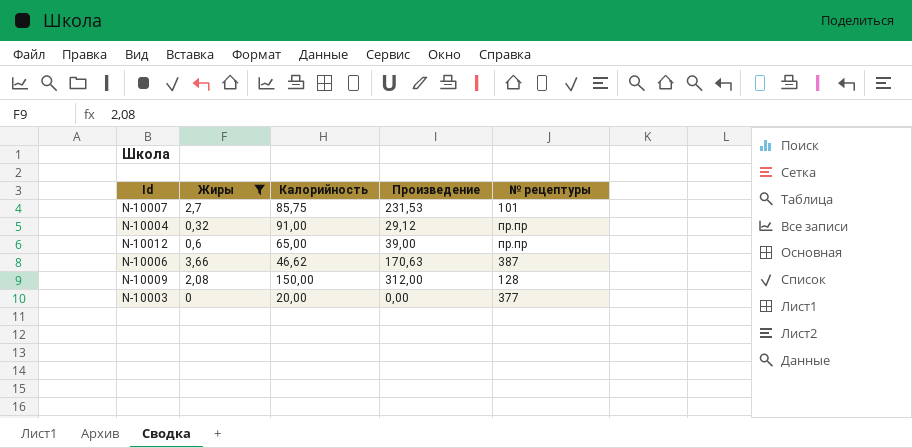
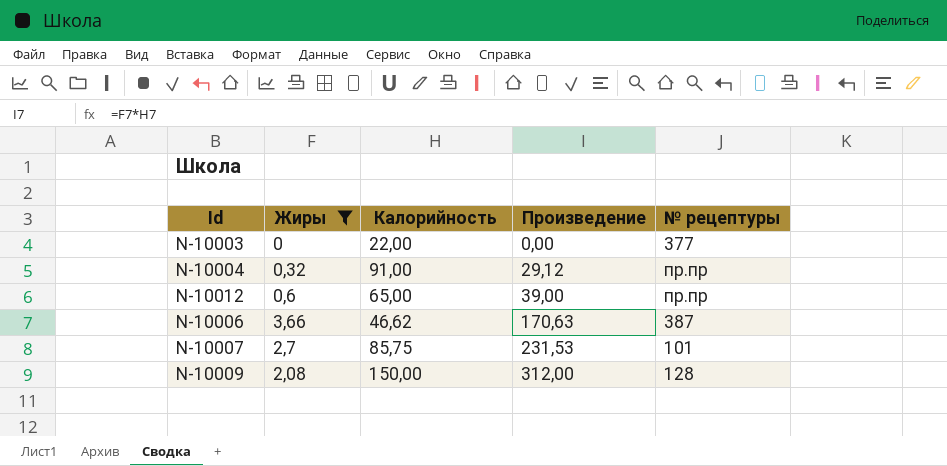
row order: none -> Произведение ascending
N-10003 | Калорийность: 20,00 -> 22,00

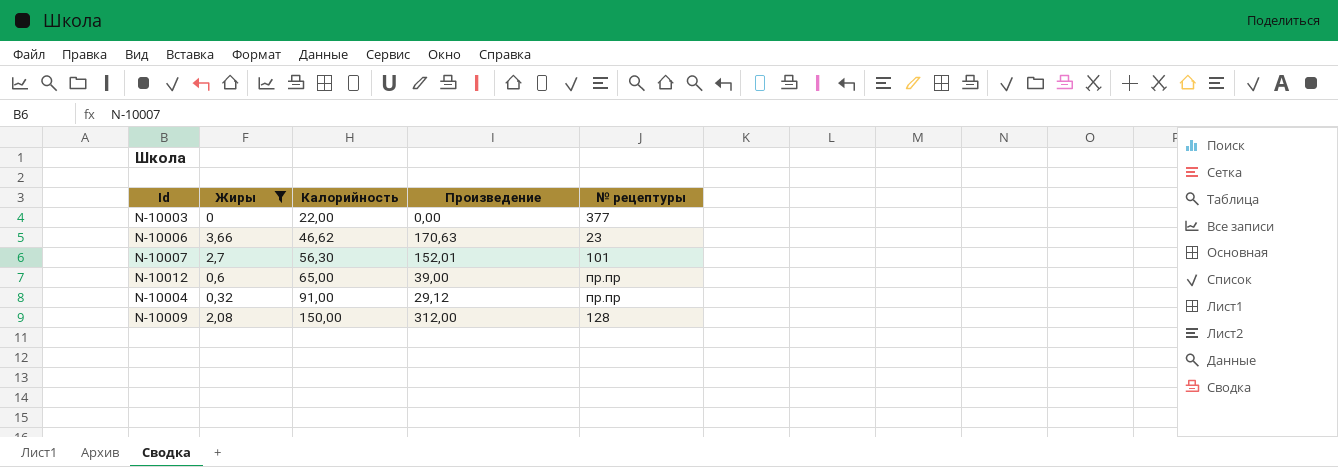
row order: Произведение ascending -> Калорийность ascending
N-10006 | № рецептуры: 387 -> 23
N-10007 | Калорийность: 85,75 -> 56,30
N-10007 | Произведение: 231,53 -> 152,01

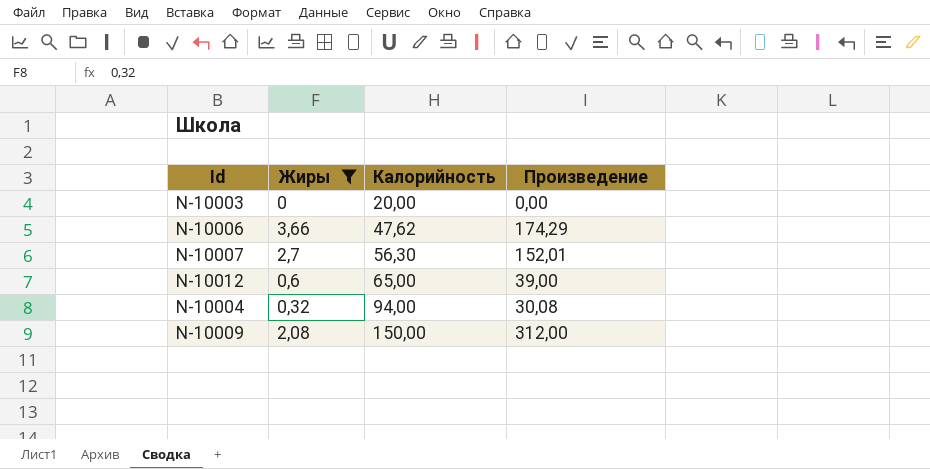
column № рецептуры | position: 5 -> none
N-10003 | Калорийность: 22,00 -> 20,00
N-10006 | Калорийность: 46,62 -> 47,62
N-10006 | Произведение: 170,63 -> 174,29
N-10004 | Калорийность: 91,00 -> 94,00
N-10004 | Произведение: 29,12 -> 30,08

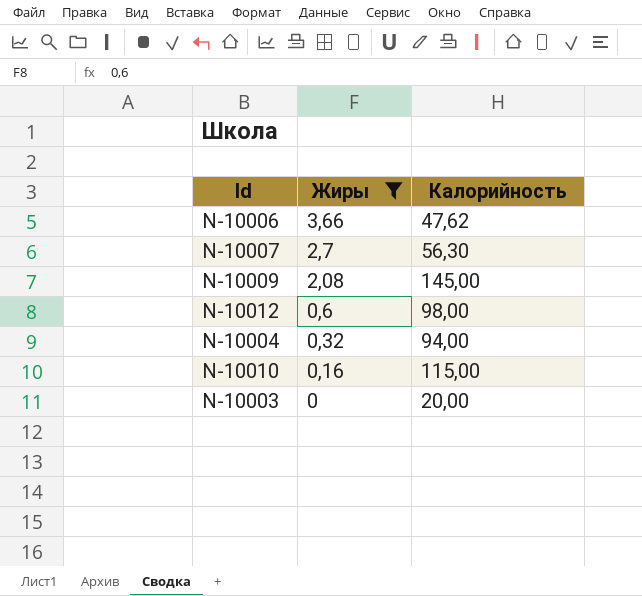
row order: Калорийность ascending -> Жиры descending
column Произведение | formula: [Жиры] * [Калорийность] -> none
N-10009 | Калорийность: 150,00 -> 145,00
N-10012 | Калорийность: 65,00 -> 98,00
row N-10010: none -> 0,16 | 115,00

